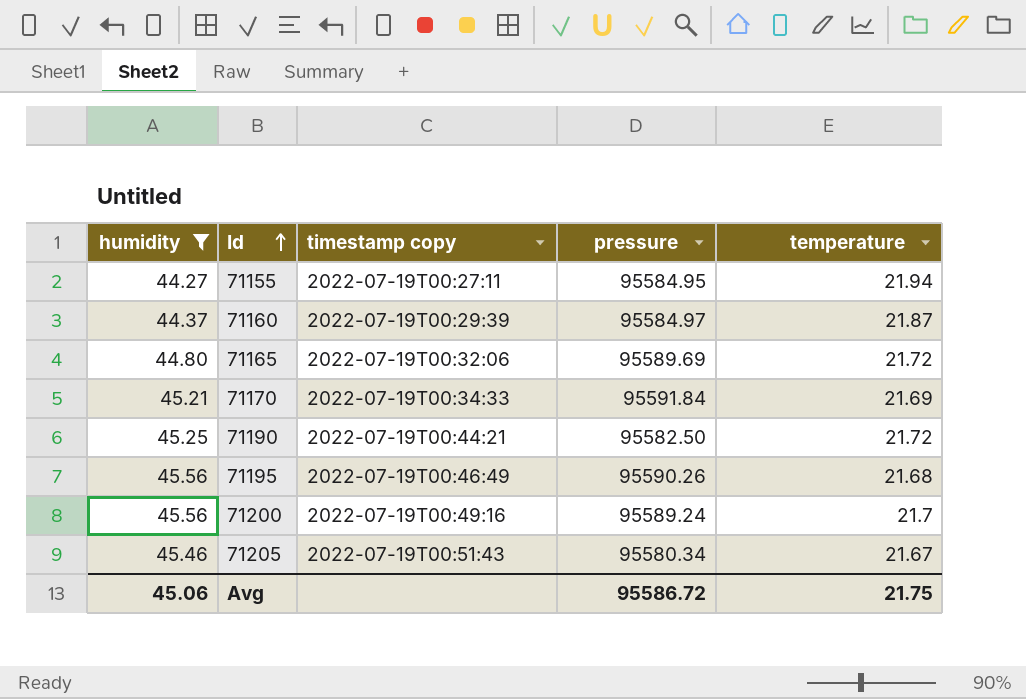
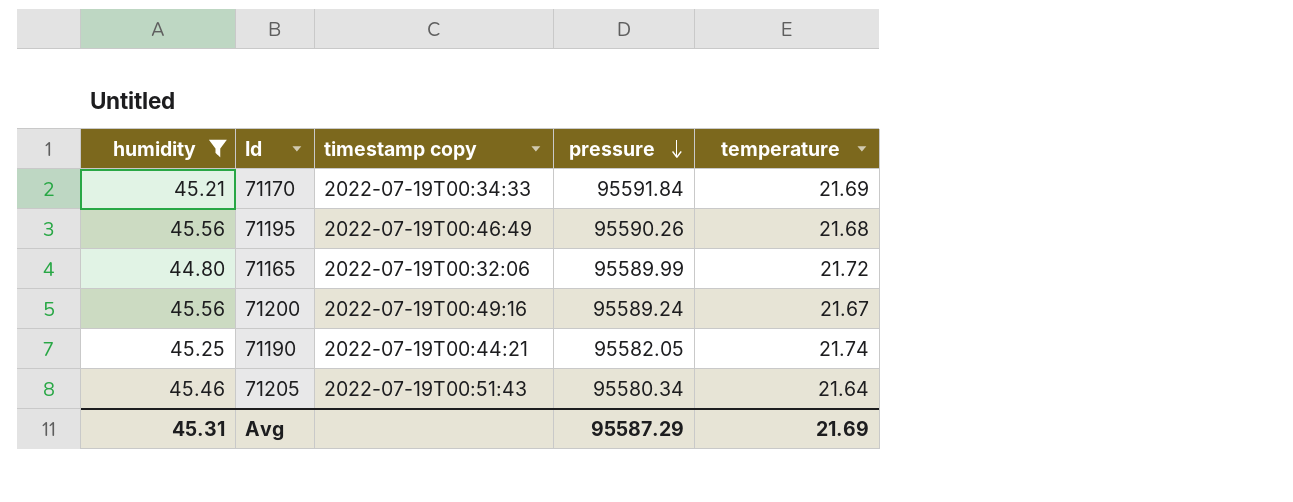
row order: Id ascending -> pressure descending
row 71155: 44.27 | 2022-07-19T00:27:11 | 95584.95 | 21.94 -> none
row 71160: 44.37 | 2022-07-19T00:29:39 | 95584.97 | 21.87 -> none
71165 | pressure: 95589.69 -> 95589.99
71200 | temperature: 21.7 -> 21.67
71190 | pressure: 95582.50 -> 95582.05
71190 | temperature: 21.72 -> 21.74
71205 | temperature: 21.67 -> 21.64
Avg | humidity: 45.06 -> 45.31
Avg | pressure: 95586.72 -> 95587.29
Avg | temperature: 21.75 -> 21.69

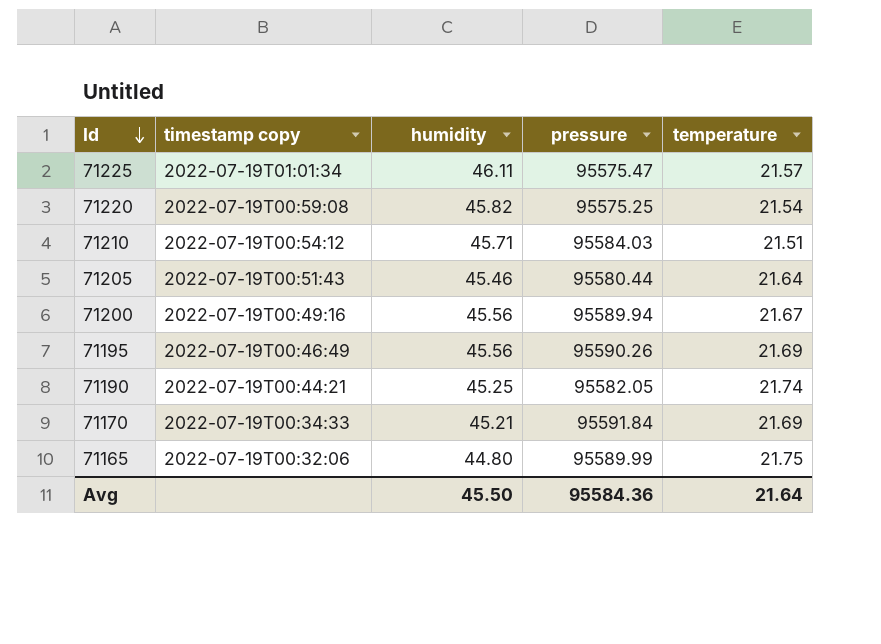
filter: humidity <= 45.56 -> none
row order: pressure descending -> Id descending
column humidity | position: 1 -> 3
71205 | pressure: 95580.34 -> 95580.44
71200 | pressure: 95589.24 -> 95589.94
71195 | temperature: 21.68 -> 21.69
71165 | temperature: 21.72 -> 21.75
Avg | humidity: 45.31 -> 45.50
Avg | pressure: 95587.29 -> 95584.36
Avg | temperature: 21.69 -> 21.64

